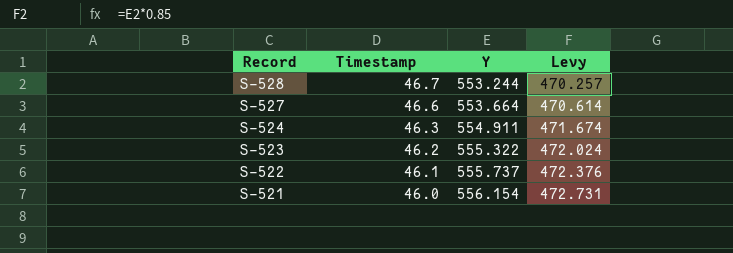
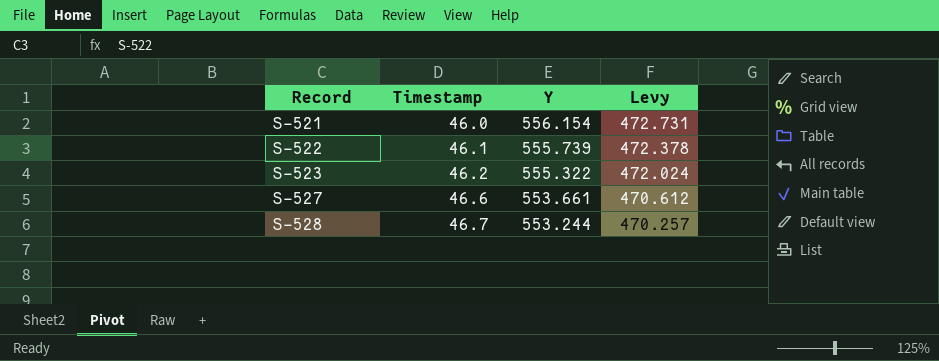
row order: Record descending -> Record ascending
row S-524: 46.3 | 554.911 | 471.674 -> none
S-522 | Y: 555.737 -> 555.739
S-522 | Levy: 472.376 -> 472.378
S-527 | Y: 553.664 -> 553.661
S-527 | Levy: 470.614 -> 470.612

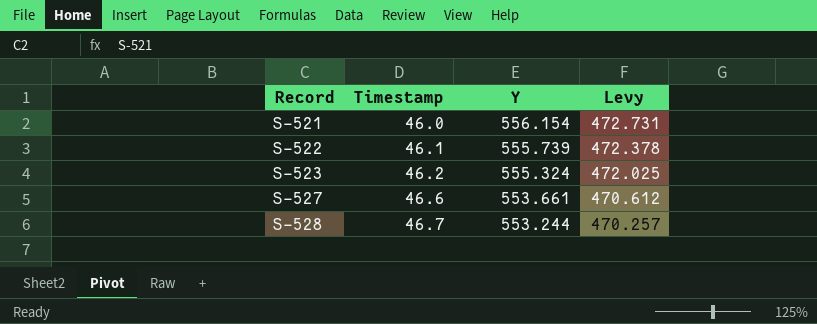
S-523 | Y: 555.322 -> 555.324
S-523 | Levy: 472.024 -> 472.025

